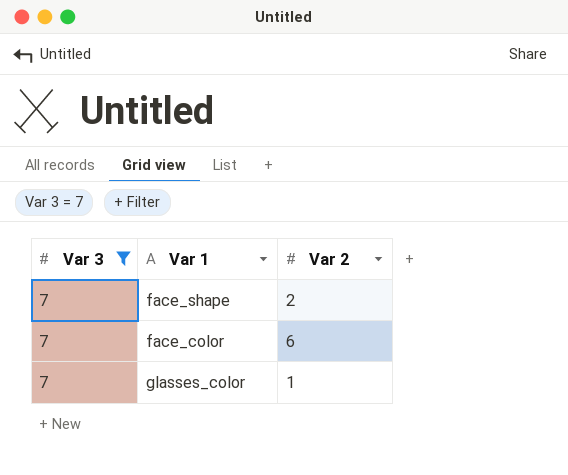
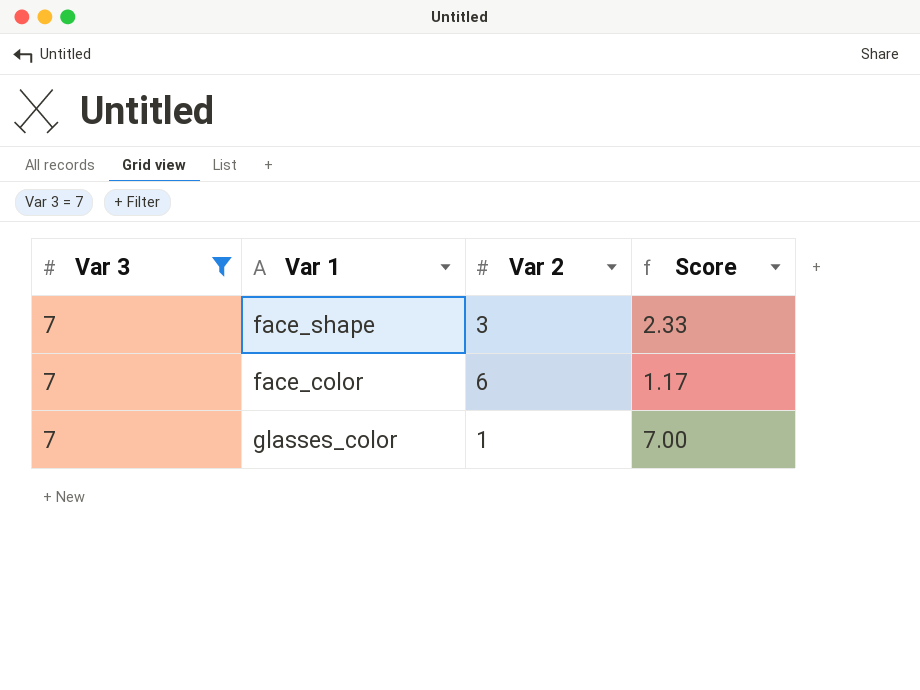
column Score | formula: none -> [Var 3] / [Var 2]
face_shape | Var 2: 2 -> 3

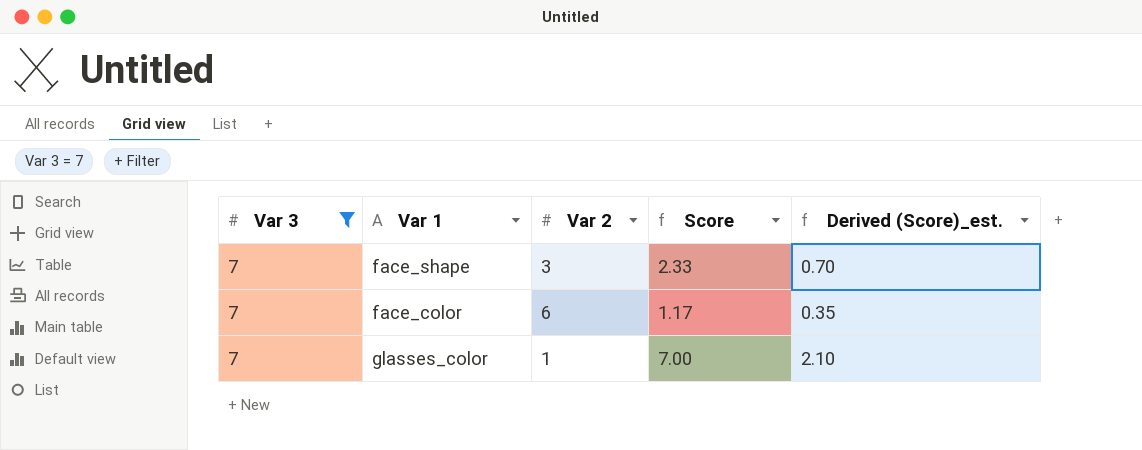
column Derived (Score)_est. | formula: none -> [Score] * 0.3

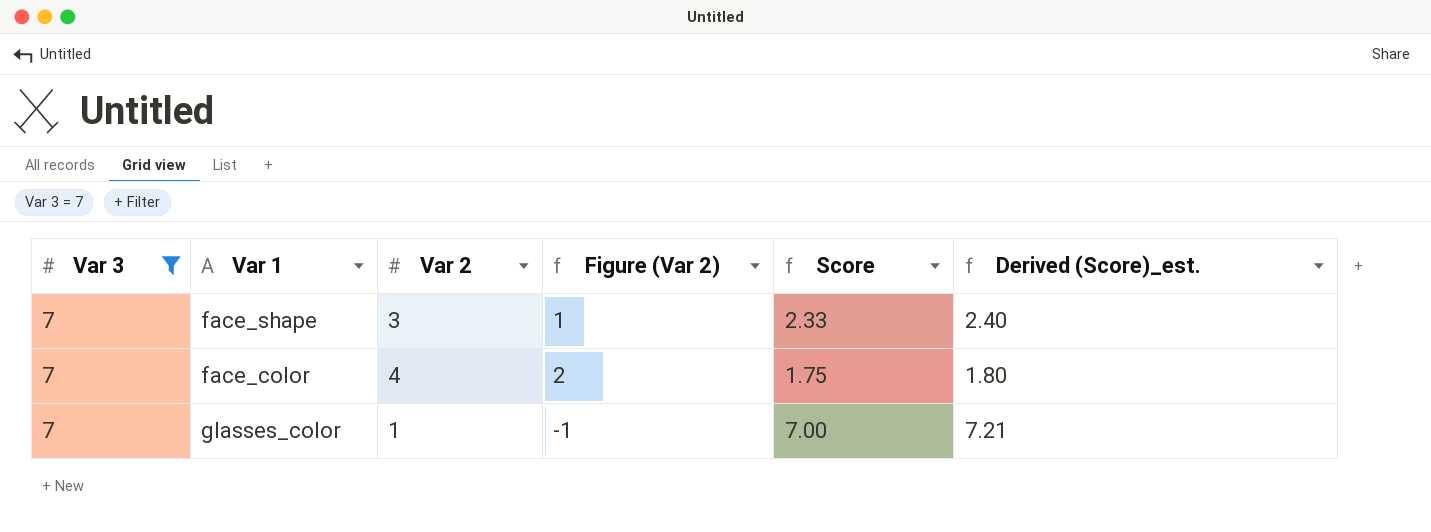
column Figure (Var 2) | formula: none -> [Var 2] - 2
column Derived (Score)_est. | formula: [Score] * 0.3 -> [Score] * 1.03
face_color | Var 2: 6 -> 4
face_color | Score: 1.17 -> 1.75

